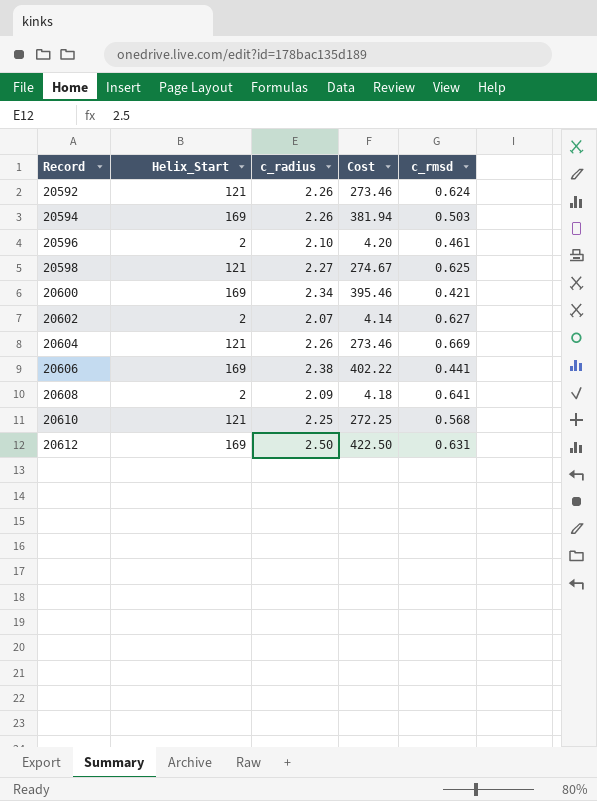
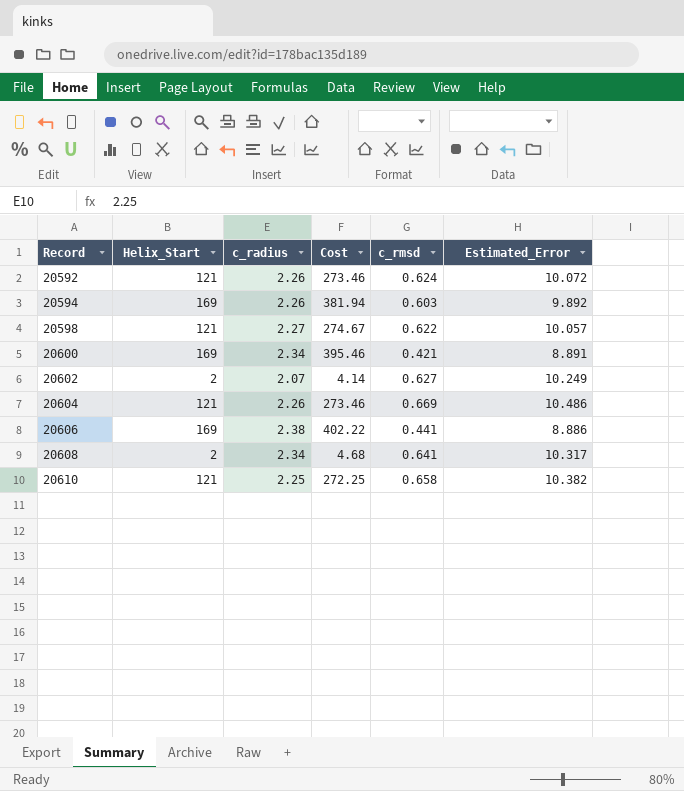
column Estimated_Error | position: none -> 6
row 20596: 2 | 2.10 | 4.20 | 0.461 -> none
row 20612: 169 | 2.50 | 422.50 | 0.631 -> none
20594 | c_rmsd: 0.503 -> 0.603
20598 | c_rmsd: 0.625 -> 0.622
20608 | c_radius: 2.09 -> 2.34
20608 | Cost: 4.18 -> 4.68
20610 | c_rmsd: 0.568 -> 0.658

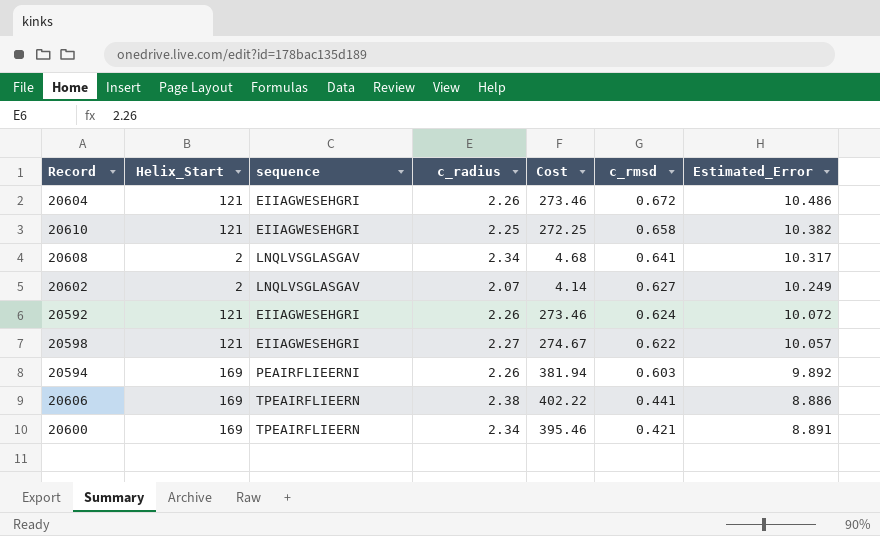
row order: Record ascending -> c_rmsd descending
column sequence | position: none -> 3
20604 | c_rmsd: 0.669 -> 0.672

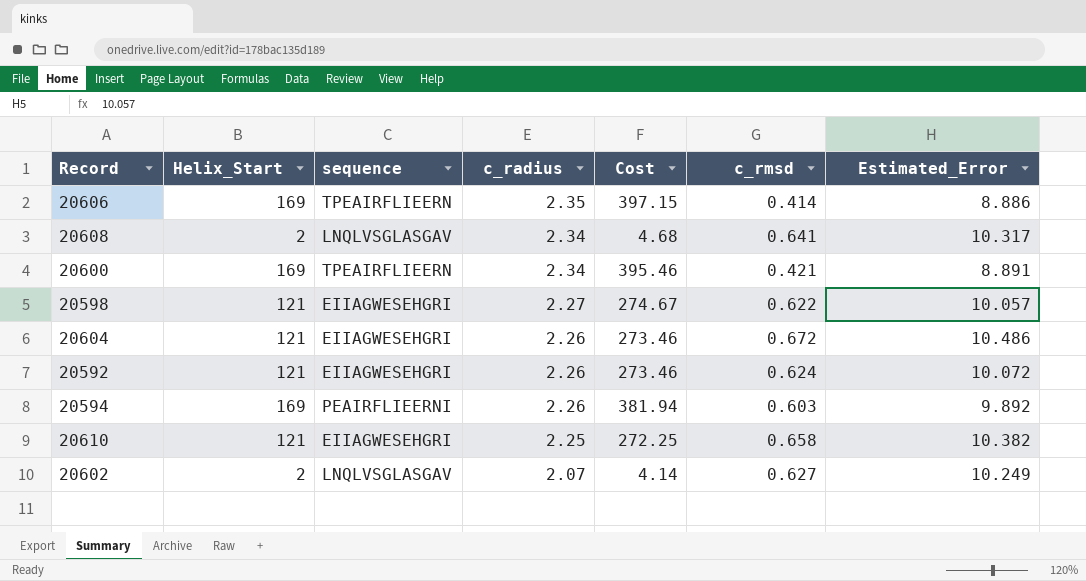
row order: c_rmsd descending -> c_radius descending
20606 | c_radius: 2.38 -> 2.35
20606 | Cost: 402.22 -> 397.15
20606 | c_rmsd: 0.441 -> 0.414

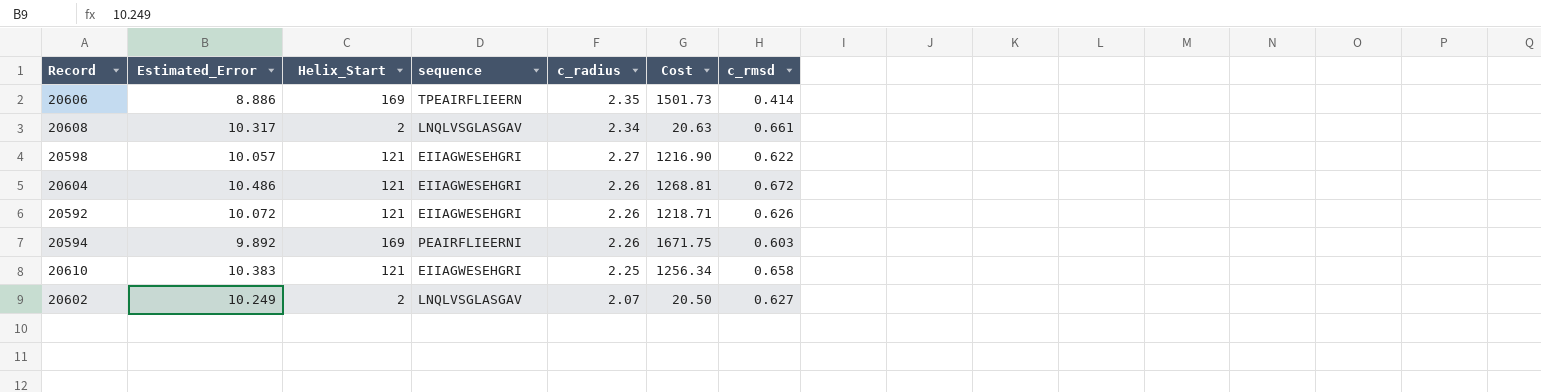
column Estimated_Error | position: 7 -> 2
column Cost | formula: [Helix_Start] * [c_radius] -> [Estimated_Error] * [Helix_Start]
row 20600: 169 | TPEAIRFLIEERN | 2.34 | 395.46 | 0.421 | 8.891 -> none
20608 | c_rmsd: 0.641 -> 0.661
20592 | c_rmsd: 0.624 -> 0.626
20610 | Estimated_Error: 10.382 -> 10.383

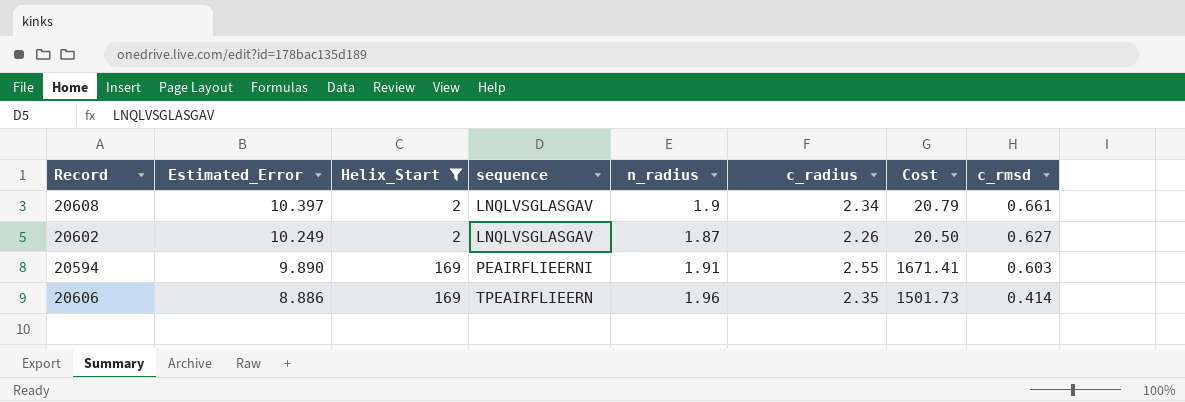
filter: none -> Helix_Start != 121
row order: c_radius descending -> Estimated_Error descending
column n_radius | position: none -> 5
20608 | Estimated_Error: 10.317 -> 10.397
20608 | Cost: 20.63 -> 20.79
20602 | c_radius: 2.07 -> 2.26
20594 | Estimated_Error: 9.892 -> 9.890
20594 | c_radius: 2.26 -> 2.55
20594 | Cost: 1671.75 -> 1671.41

